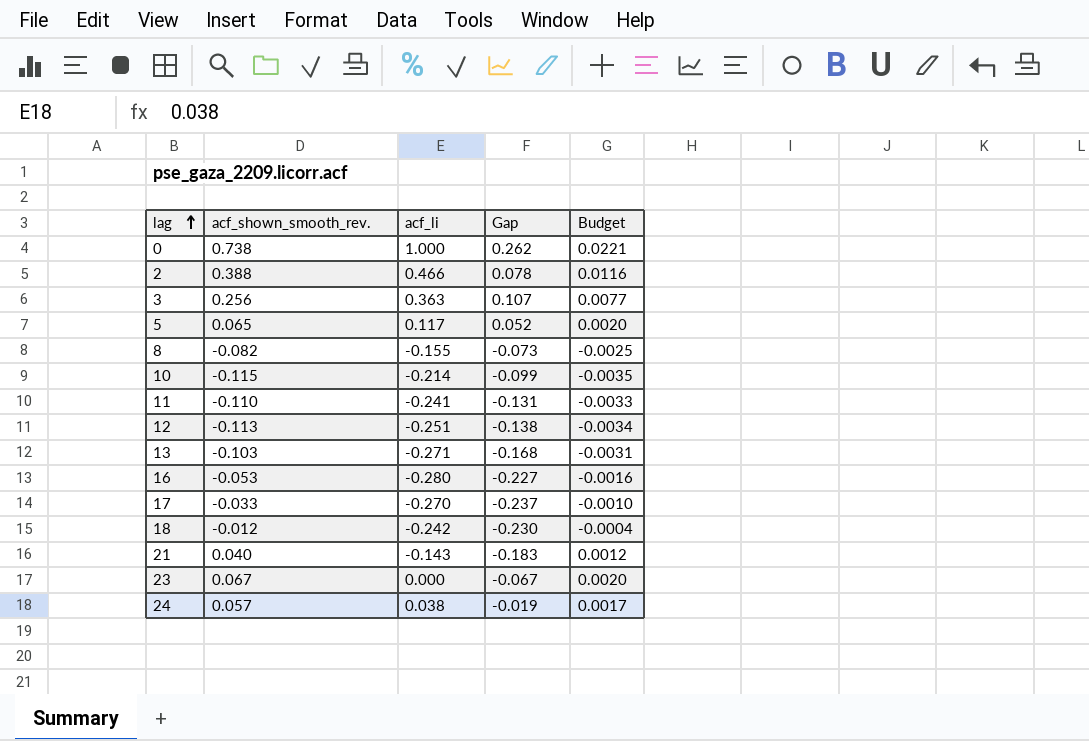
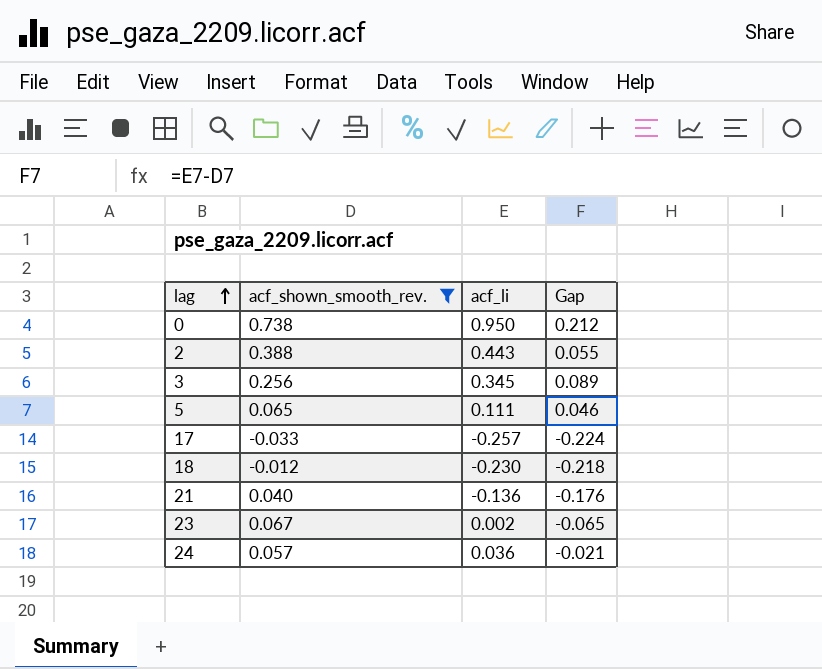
filter: none -> acf_shown_smooth_rev. >= -0.033
column Budget | formula: [acf_shown_smooth_rev.] * 0.03 -> none
0 | acf_li: 1.000 -> 0.950
0 | Gap: 0.262 -> 0.212
2 | acf_li: 0.466 -> 0.443
2 | Gap: 0.078 -> 0.055
3 | acf_li: 0.363 -> 0.345
3 | Gap: 0.107 -> 0.089
5 | acf_li: 0.117 -> 0.111
5 | Gap: 0.052 -> 0.046
17 | acf_li: -0.270 -> -0.257
17 | Gap: -0.237 -> -0.224
18 | acf_li: -0.242 -> -0.230
18 | Gap: -0.230 -> -0.218
21 | acf_li: -0.143 -> -0.136
21 | Gap: -0.183 -> -0.176
23 | acf_li: 0.000 -> 0.002
23 | Gap: -0.067 -> -0.065
24 | acf_li: 0.038 -> 0.036
24 | Gap: -0.019 -> -0.021

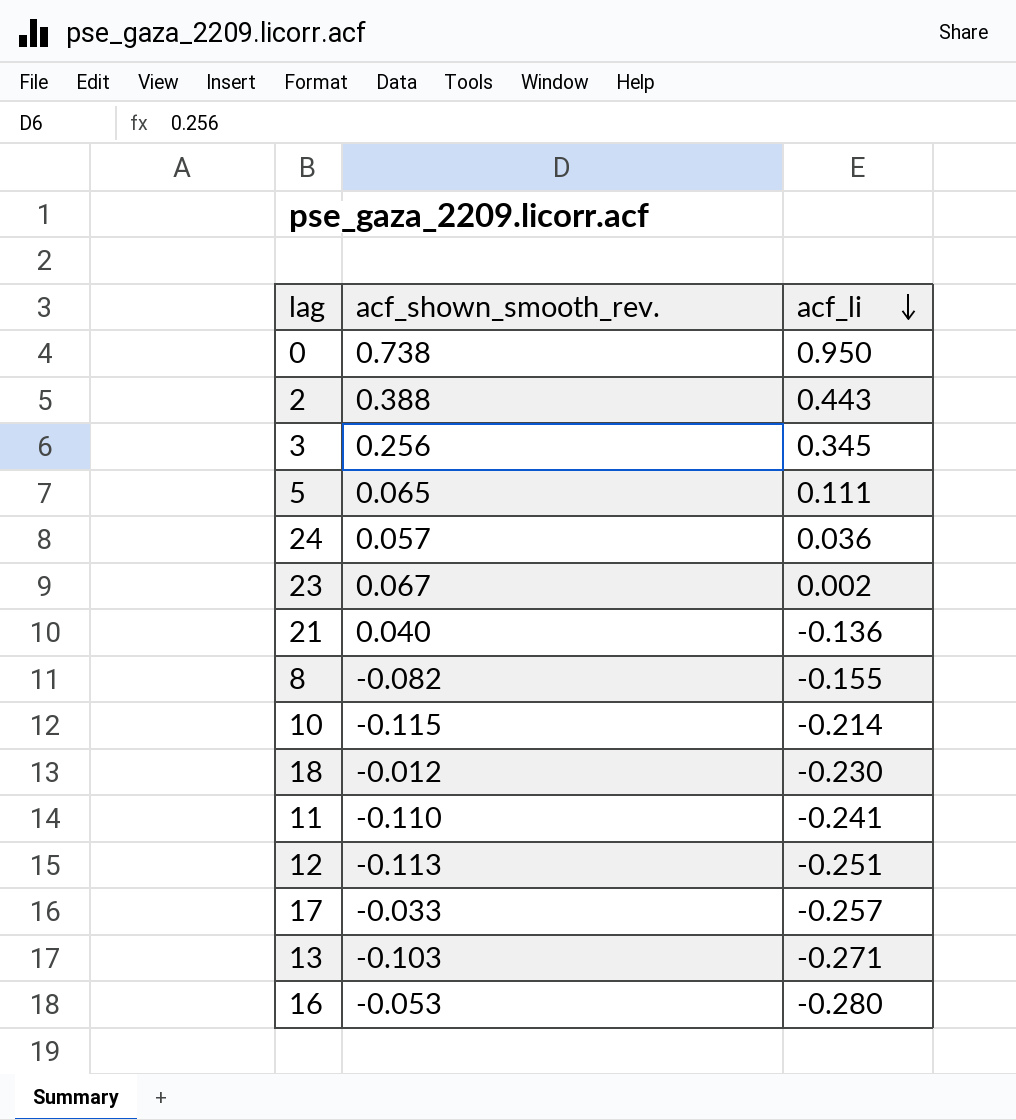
filter: acf_shown_smooth_rev. >= -0.033 -> none
row order: lag ascending -> acf_li descending
column Gap | formula: [acf_li] - [acf_shown_smooth_rev.] -> none

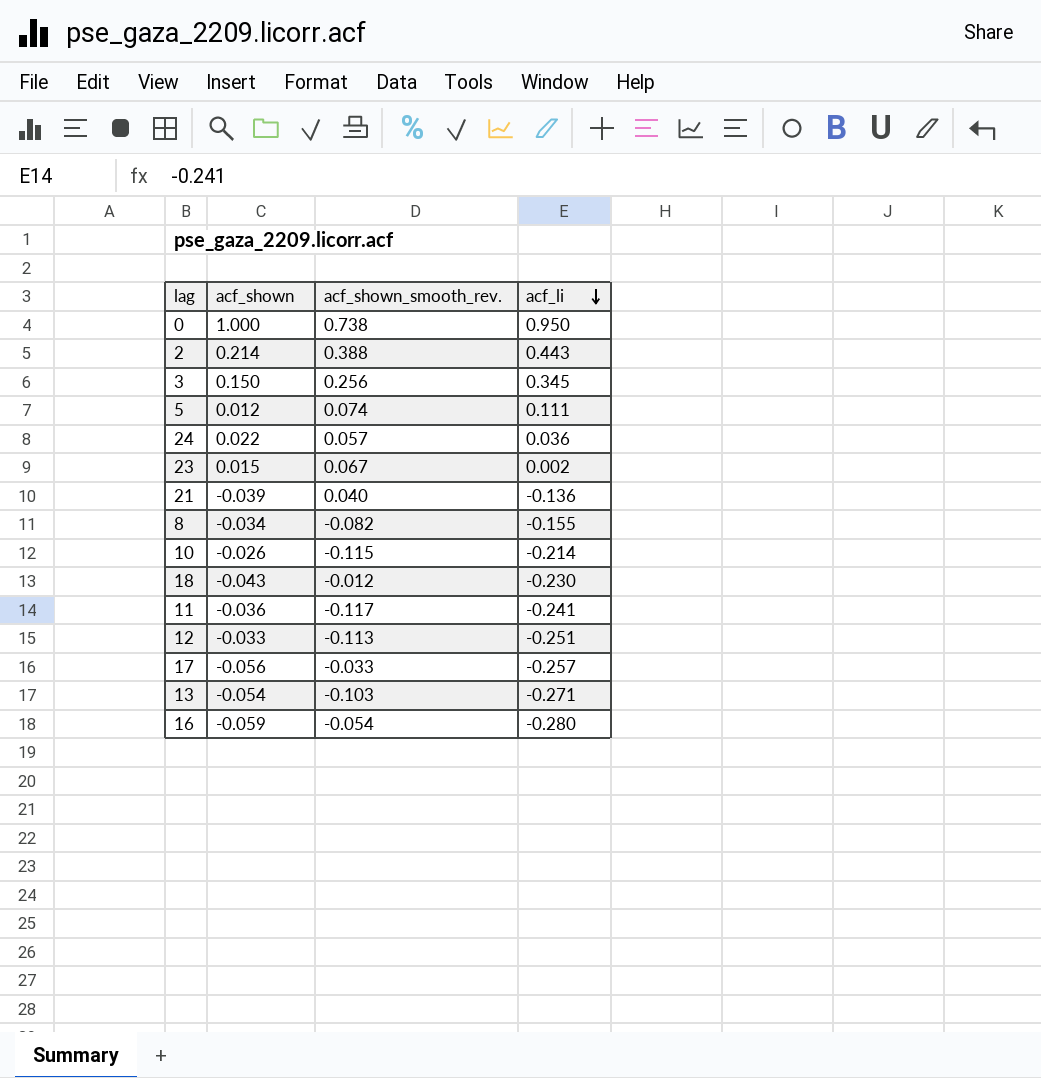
column acf_shown | position: none -> 2
5 | acf_shown_smooth_rev.: 0.065 -> 0.074
11 | acf_shown_smooth_rev.: -0.110 -> -0.117
16 | acf_shown_smooth_rev.: -0.053 -> -0.054

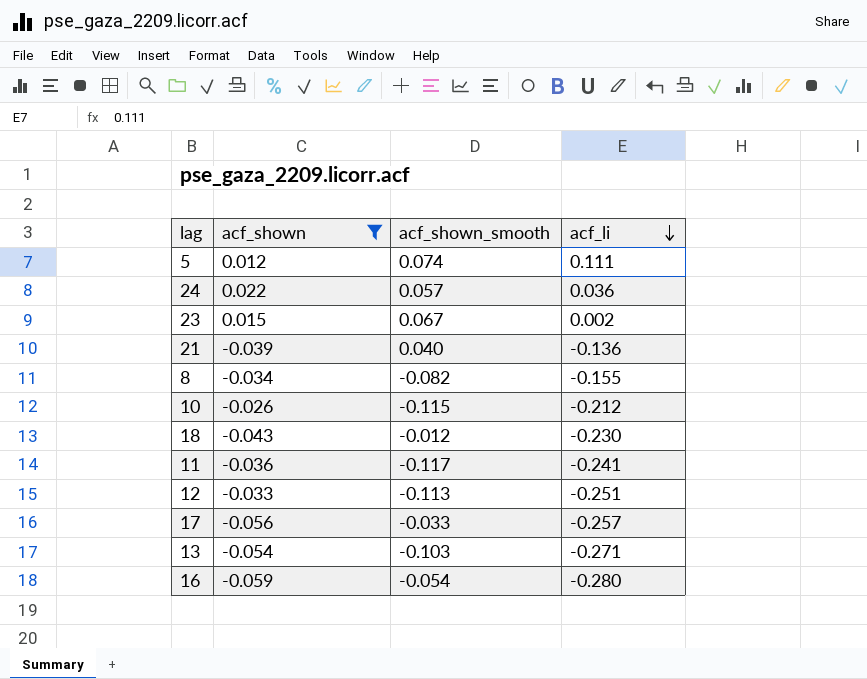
filter: none -> acf_shown <= 0.022
column name: acf_shown_smooth_rev. -> acf_shown_smooth
10 | acf_li: -0.214 -> -0.212

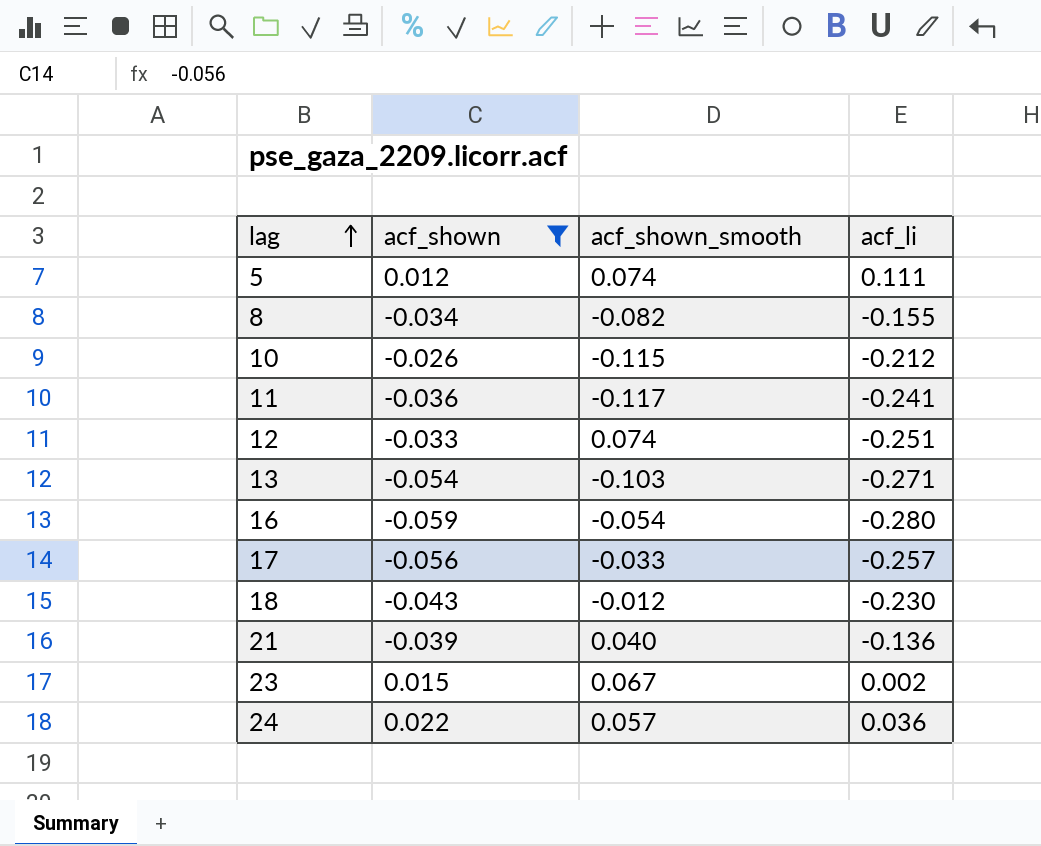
row order: acf_li descending -> lag ascending
12 | acf_shown_smooth: -0.113 -> 0.074

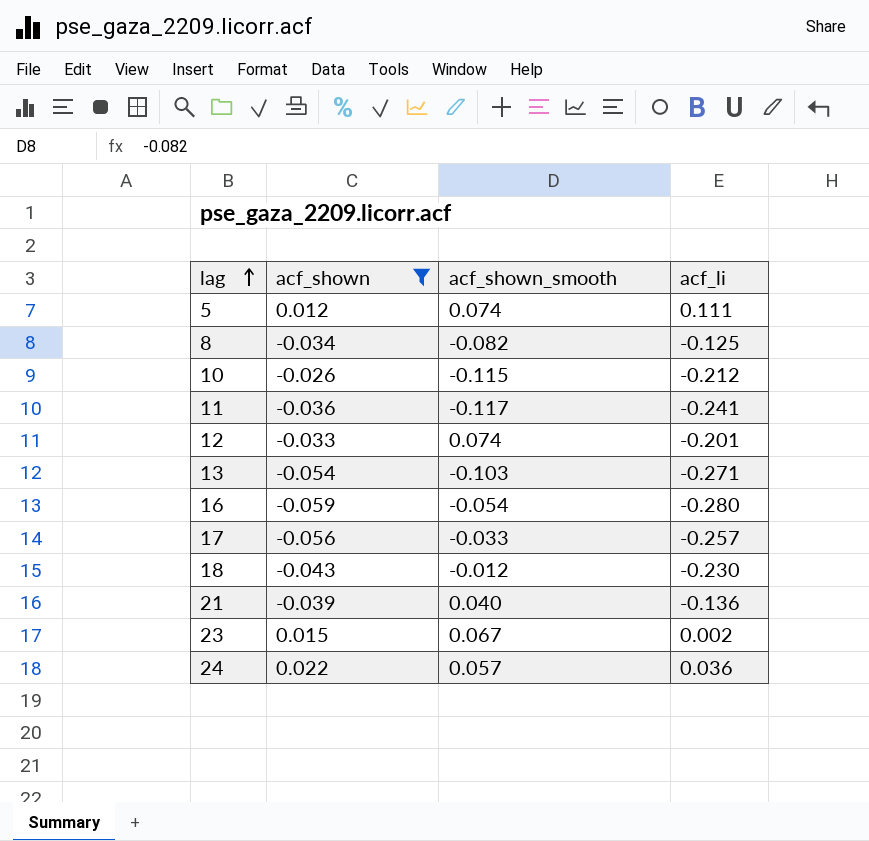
8 | acf_li: -0.155 -> -0.125
12 | acf_li: -0.251 -> -0.201

